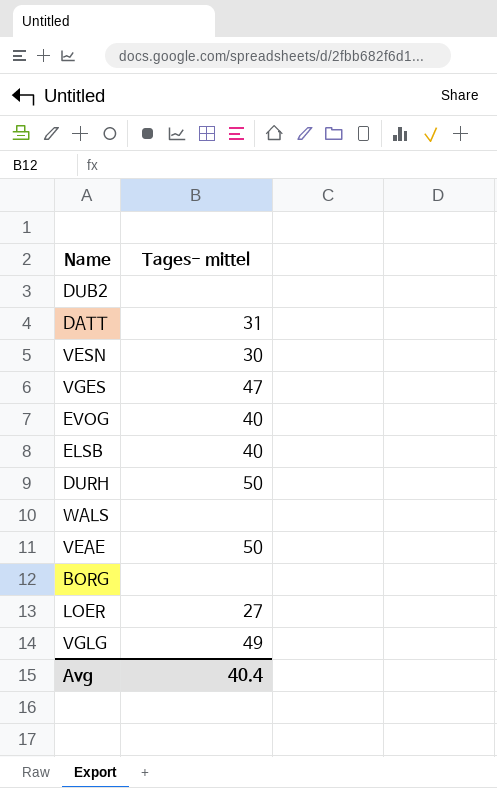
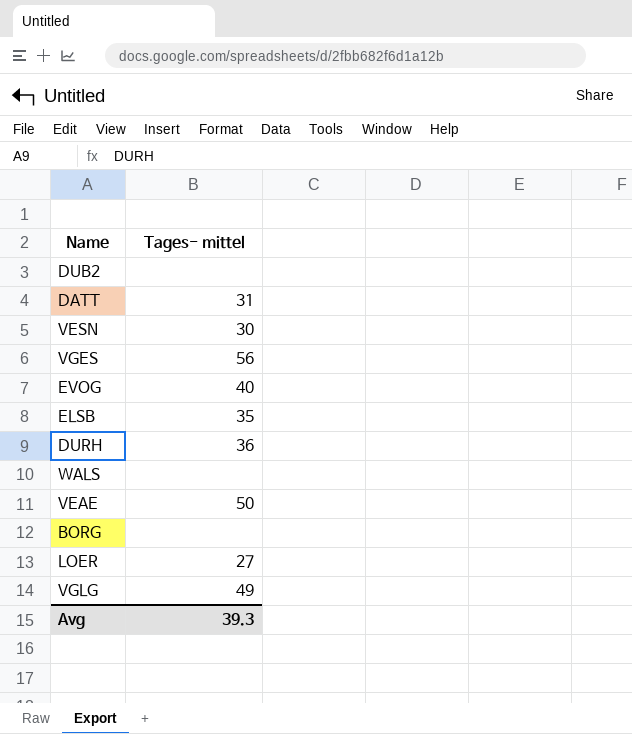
VGES | Tages- mittel: 47 -> 56
ELSB | Tages- mittel: 40 -> 35
DURH | Tages- mittel: 50 -> 36
Avg | Tages- mittel: 40.4 -> 39.3

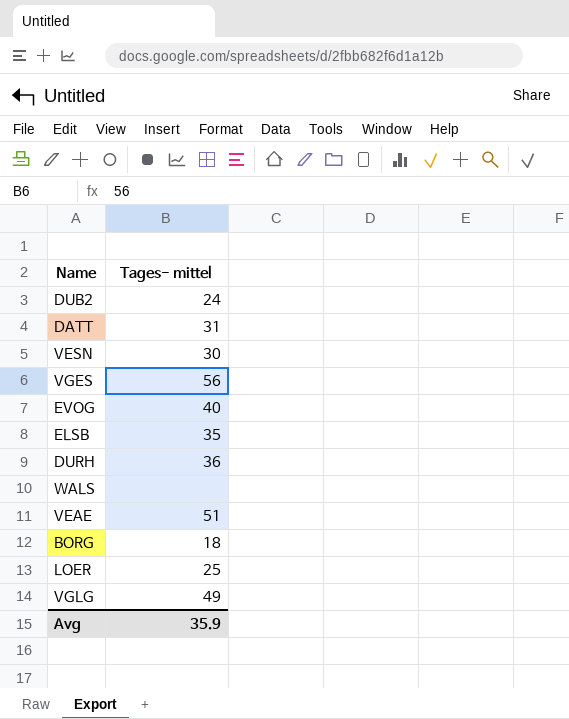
DUB2 | Tages- mittel: none -> 24
VEAE | Tages- mittel: 50 -> 51
BORG | Tages- mittel: none -> 18
LOER | Tages- mittel: 27 -> 25
Avg | Tages- mittel: 39.3 -> 35.9

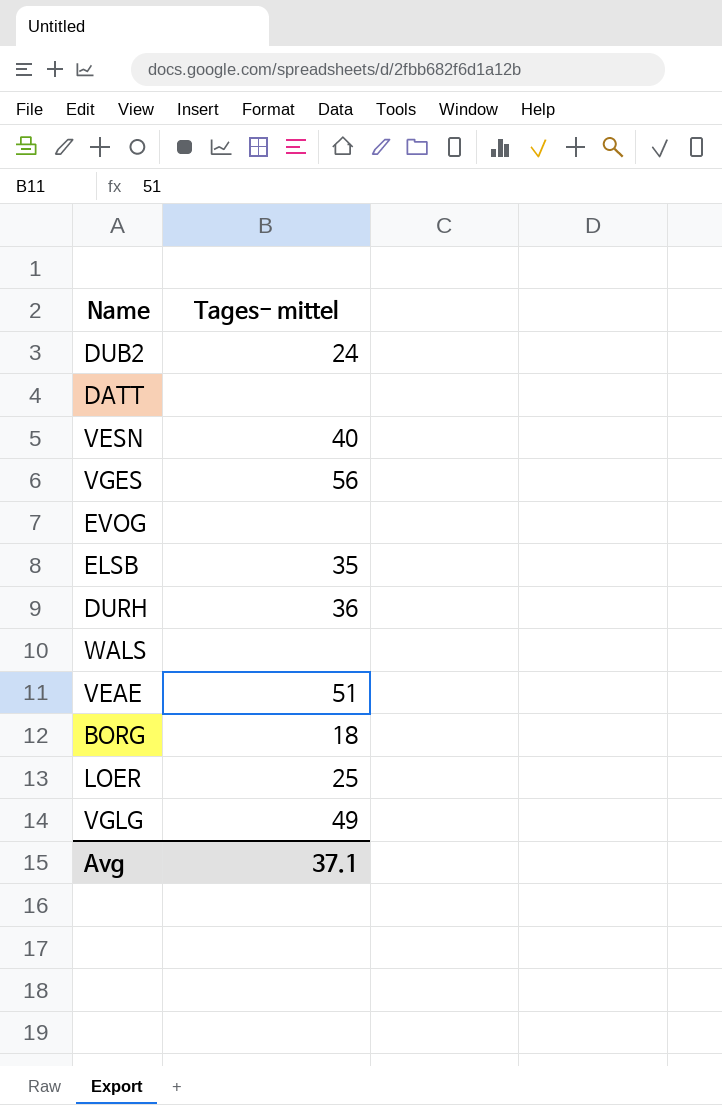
DATT | Tages- mittel: 31 -> none
VESN | Tages- mittel: 30 -> 40
EVOG | Tages- mittel: 40 -> none
Avg | Tages- mittel: 35.9 -> 37.1

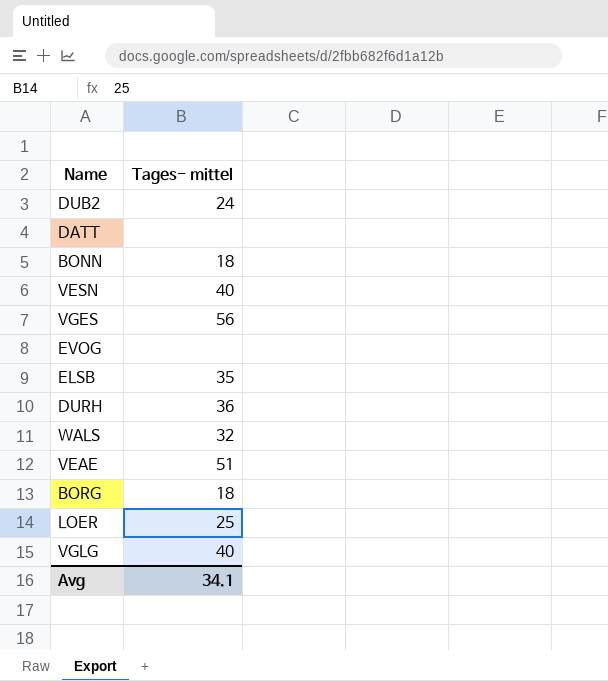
row BONN: none -> 18
WALS | Tages- mittel: none -> 32
VGLG | Tages- mittel: 49 -> 40
Avg | Tages- mittel: 37.1 -> 34.1

